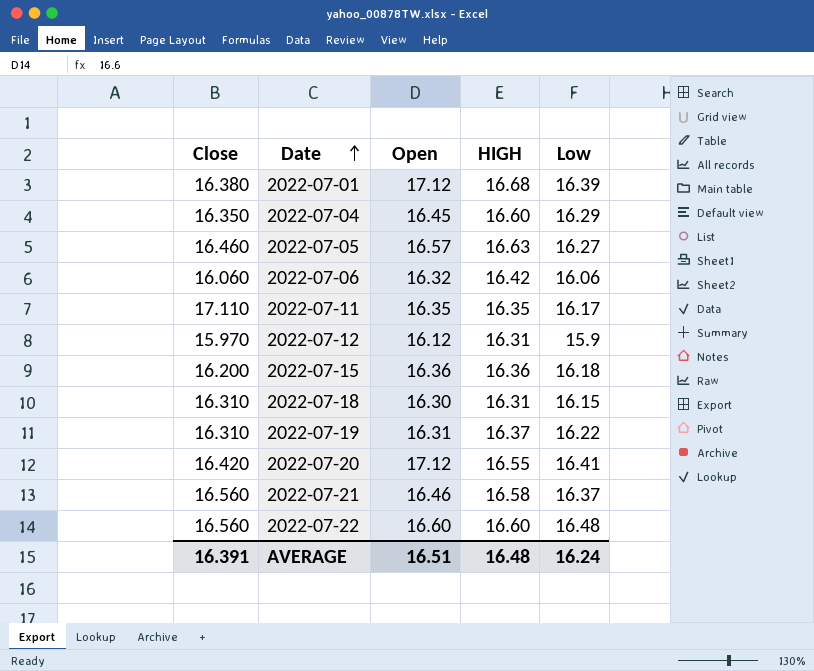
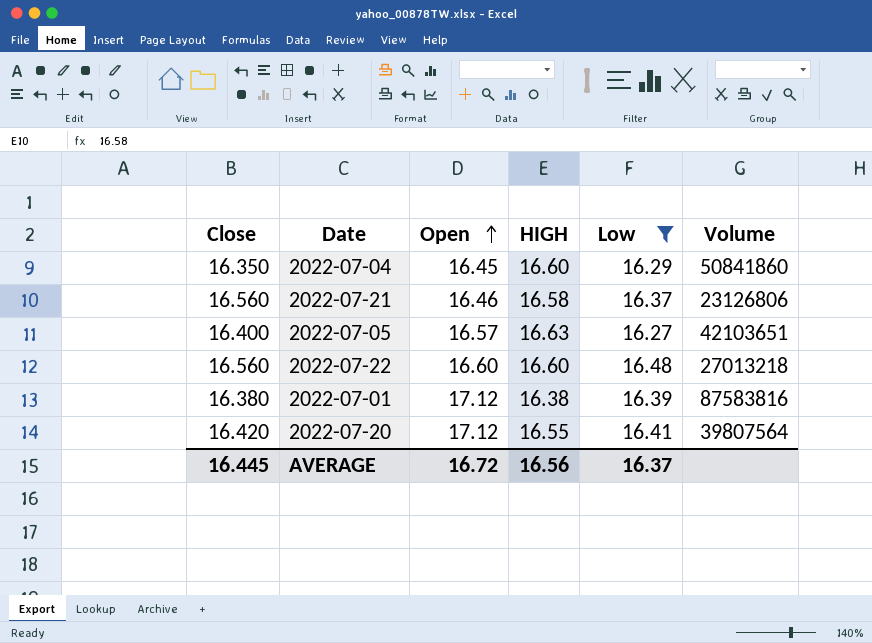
filter: none -> Low >= 16.27
row order: Date ascending -> Open ascending
column Volume | position: none -> 6
2022-07-05 | Close: 16.460 -> 16.400
2022-07-01 | HIGH: 16.68 -> 16.38
AVERAGE | Close: 16.391 -> 16.445
AVERAGE | Open: 16.51 -> 16.72
AVERAGE | HIGH: 16.48 -> 16.56
AVERAGE | Low: 16.24 -> 16.37

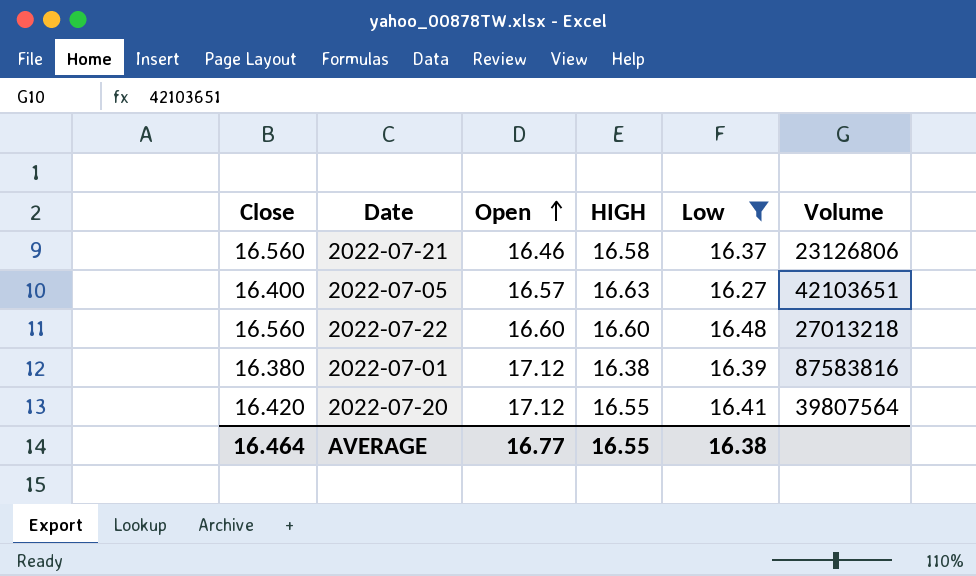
row 2022-07-04: 16.350 | 16.45 | 16.60 | 16.29 | 50841860 -> none
AVERAGE | Close: 16.445 -> 16.464
AVERAGE | Open: 16.72 -> 16.77
AVERAGE | HIGH: 16.56 -> 16.55
AVERAGE | Low: 16.37 -> 16.38

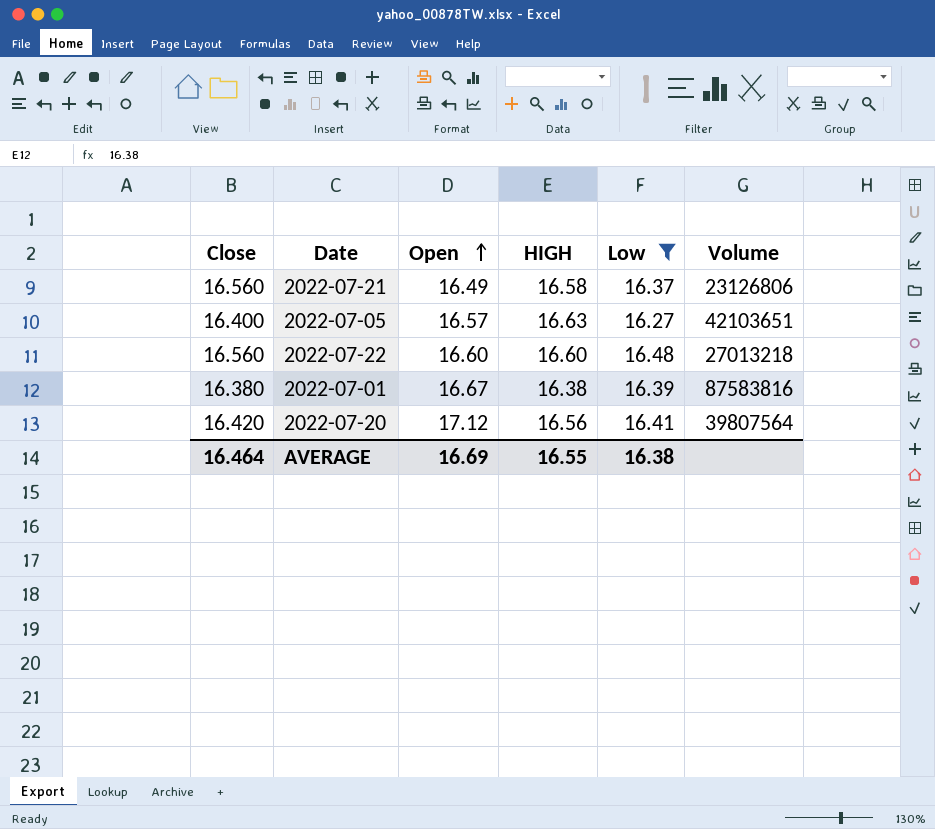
2022-07-21 | Open: 16.46 -> 16.49
2022-07-01 | Open: 17.12 -> 16.67
2022-07-20 | HIGH: 16.55 -> 16.56
AVERAGE | Open: 16.77 -> 16.69

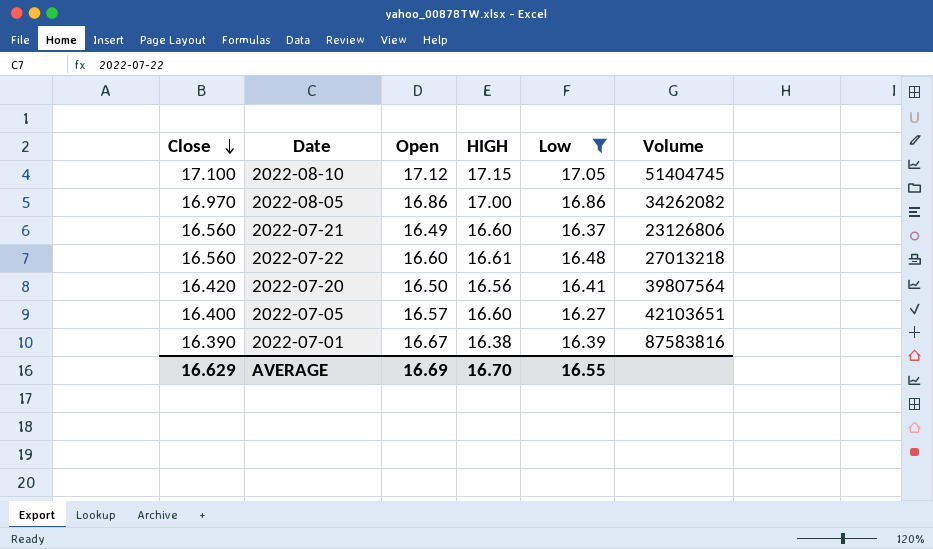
row order: Open ascending -> Close descending
row 2022-08-10: none -> 17.100 | 17.12 | 17.15 | 17.05 | 51404745
row 2022-08-05: none -> 16.970 | 16.86 | 17.00 | 16.86 | 34262082
2022-07-21 | HIGH: 16.58 -> 16.60
2022-07-22 | HIGH: 16.60 -> 16.61
2022-07-20 | Open: 17.12 -> 16.50
2022-07-05 | HIGH: 16.63 -> 16.60
2022-07-01 | Close: 16.380 -> 16.390
AVERAGE | Close: 16.464 -> 16.629
AVERAGE | HIGH: 16.55 -> 16.70
AVERAGE | Low: 16.38 -> 16.55

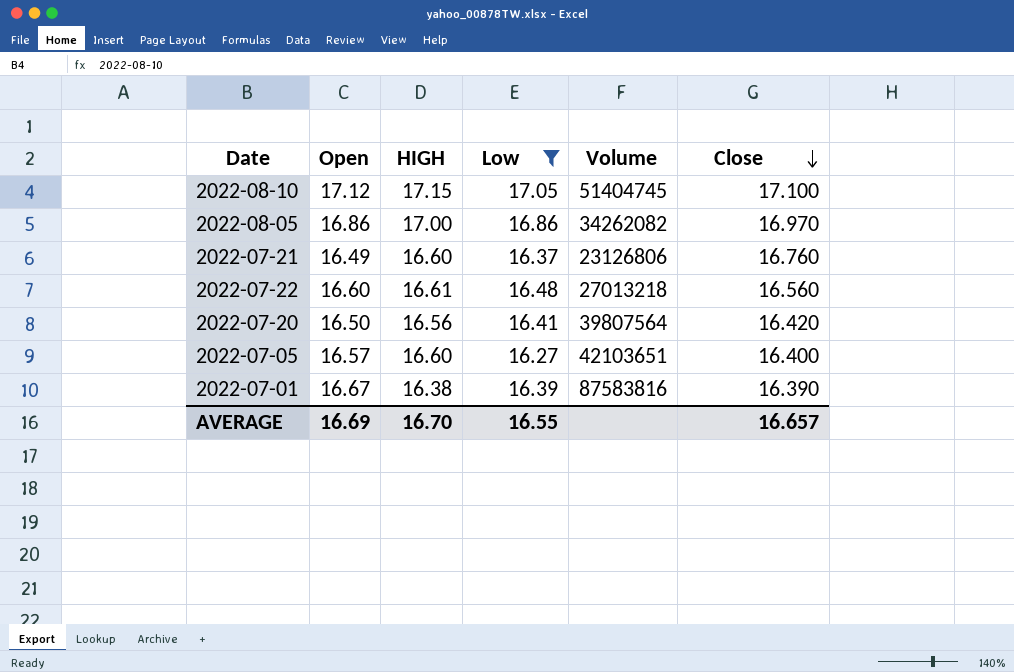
column Close | position: 1 -> 6
2022-07-21 | Close: 16.560 -> 16.760
AVERAGE | Close: 16.629 -> 16.657

